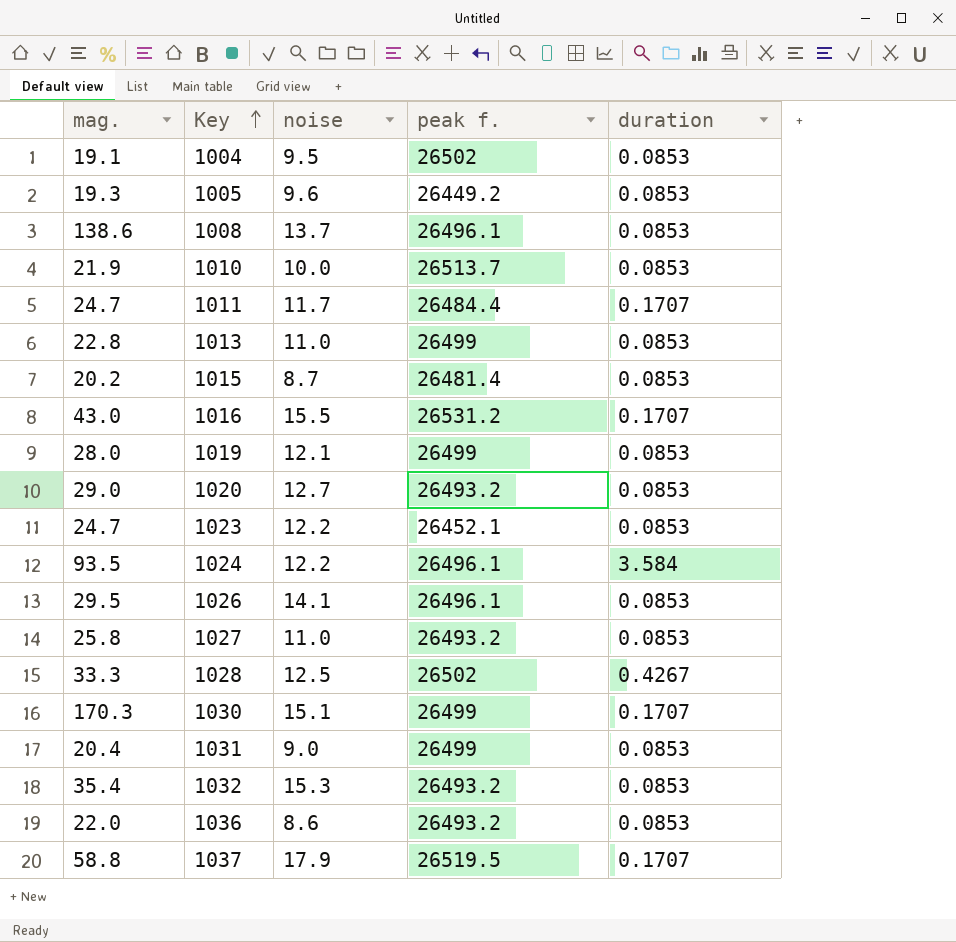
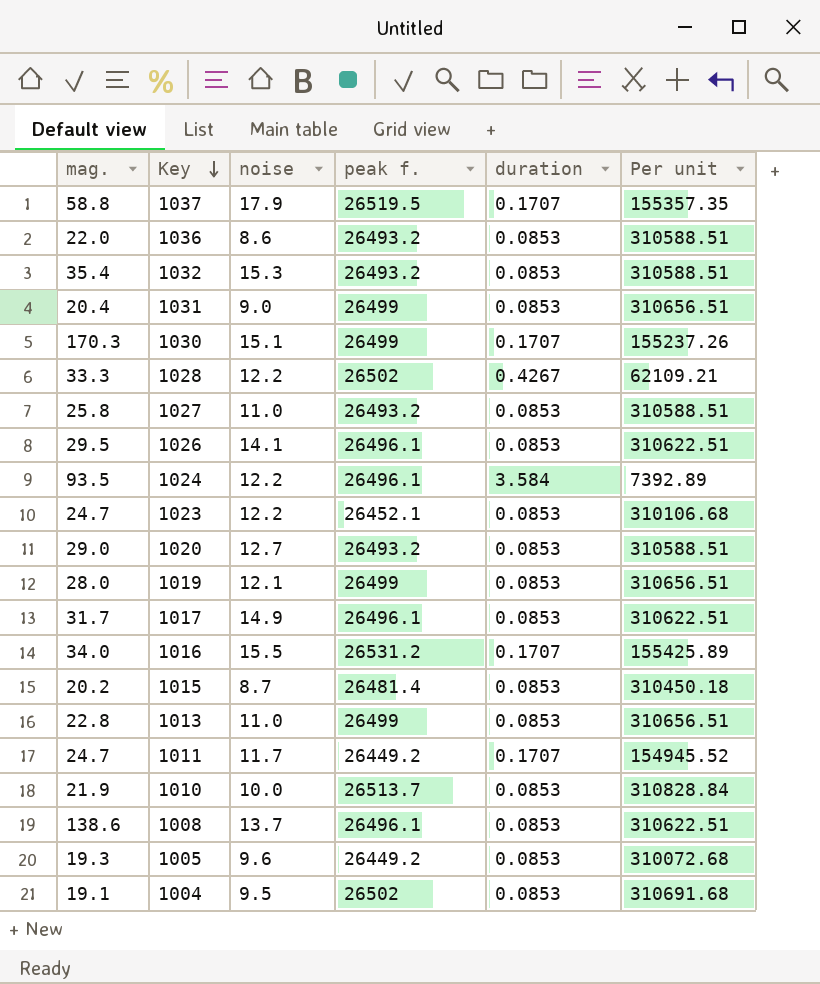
row order: Key ascending -> Key descending
column Per unit | formula: none -> [peak f.] / [duration]
1028 | noise: 12.5 -> 12.2
row 1017: none -> 31.7 | 14.9 | 26496.1 | 0.0853 | 310622.51
1016 | mag.: 43.0 -> 34.0
1011 | peak f.: 26484.4 -> 26449.2

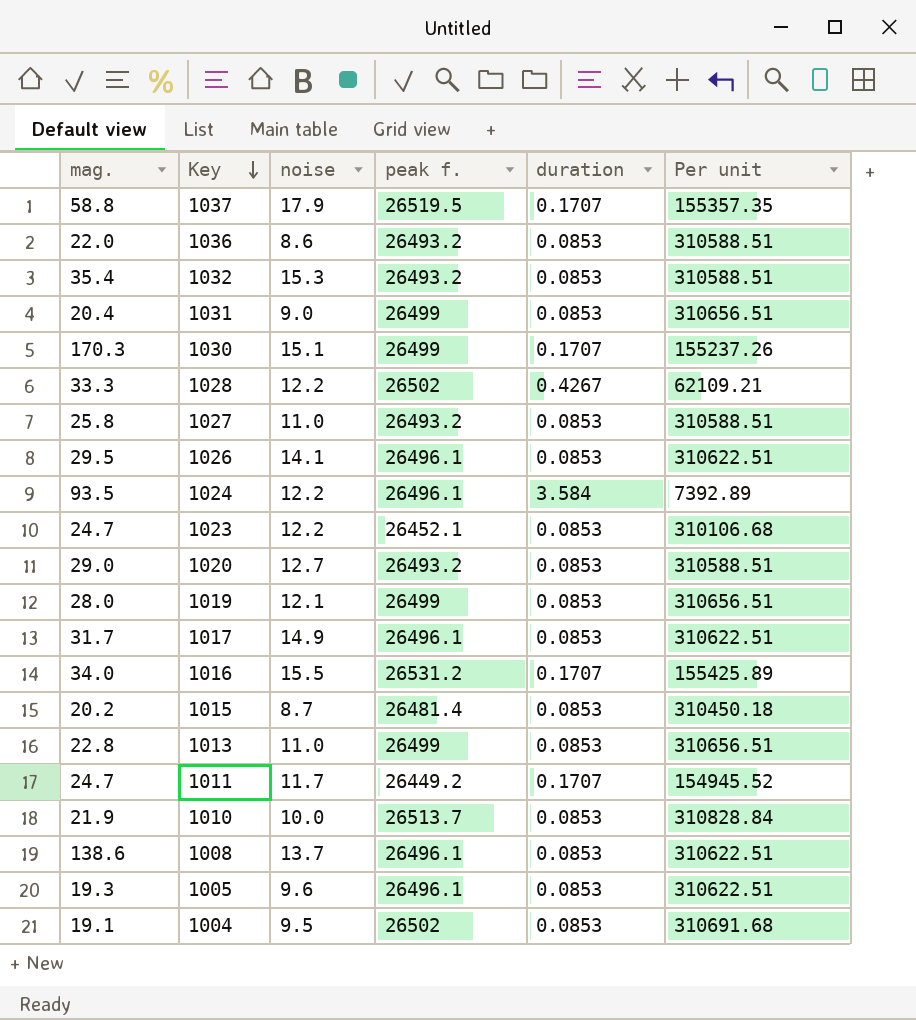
1005 | peak f.: 26449.2 -> 26496.1
1005 | Per unit: 310072.68 -> 310622.51

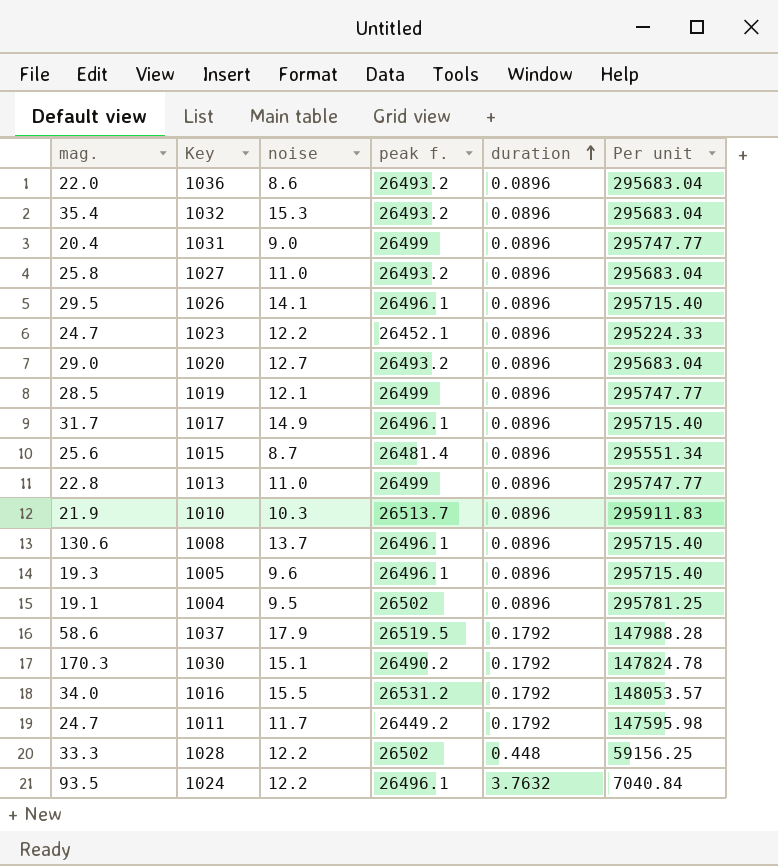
row order: Key descending -> duration ascending
1036 | duration: 0.0853 -> 0.0896
1036 | Per unit: 310588.51 -> 295683.04
1032 | duration: 0.0853 -> 0.0896
1032 | Per unit: 310588.51 -> 295683.04
1031 | duration: 0.0853 -> 0.0896
1031 | Per unit: 310656.51 -> 295747.77
1027 | duration: 0.0853 -> 0.0896
1027 | Per unit: 310588.51 -> 295683.04
1026 | duration: 0.0853 -> 0.0896
1026 | Per unit: 310622.51 -> 295715.40
1023 | duration: 0.0853 -> 0.0896
1023 | Per unit: 310106.68 -> 295224.33
1020 | duration: 0.0853 -> 0.0896
1020 | Per unit: 310588.51 -> 295683.04
1019 | mag.: 28.0 -> 28.5
1019 | duration: 0.0853 -> 0.0896
1019 | Per unit: 310656.51 -> 295747.77
1017 | duration: 0.0853 -> 0.0896
1017 | Per unit: 310622.51 -> 295715.40
1015 | mag.: 20.2 -> 25.6
1015 | duration: 0.0853 -> 0.0896
1015 | Per unit: 310450.18 -> 295551.34
1013 | duration: 0.0853 -> 0.0896
1013 | Per unit: 310656.51 -> 295747.77
1010 | noise: 10.0 -> 10.3
1010 | duration: 0.0853 -> 0.0896
1010 | Per unit: 310828.84 -> 295911.83
1008 | mag.: 138.6 -> 130.6
1008 | duration: 0.0853 -> 0.0896
1008 | Per unit: 310622.51 -> 295715.40
1005 | duration: 0.0853 -> 0.0896
1005 | Per unit: 310622.51 -> 295715.40
1004 | duration: 0.0853 -> 0.0896
1004 | Per unit: 310691.68 -> 295781.25
1037 | mag.: 58.8 -> 58.6
1037 | duration: 0.1707 -> 0.1792
1037 | Per unit: 155357.35 -> 147988.28
1030 | peak f.: 26499 -> 26490.2
1030 | duration: 0.1707 -> 0.1792
1030 | Per unit: 155237.26 -> 147824.78
1016 | duration: 0.1707 -> 0.1792
1016 | Per unit: 155425.89 -> 148053.57
1011 | duration: 0.1707 -> 0.1792
1011 | Per unit: 154945.52 -> 147595.98
1028 | duration: 0.4267 -> 0.448
1028 | Per unit: 62109.21 -> 59156.25
1024 | duration: 3.584 -> 3.7632
1024 | Per unit: 7392.89 -> 7040.84

